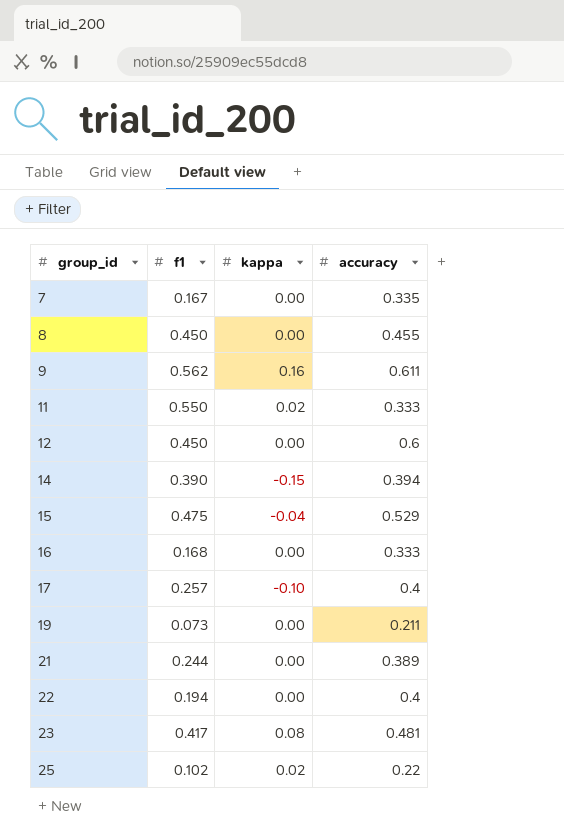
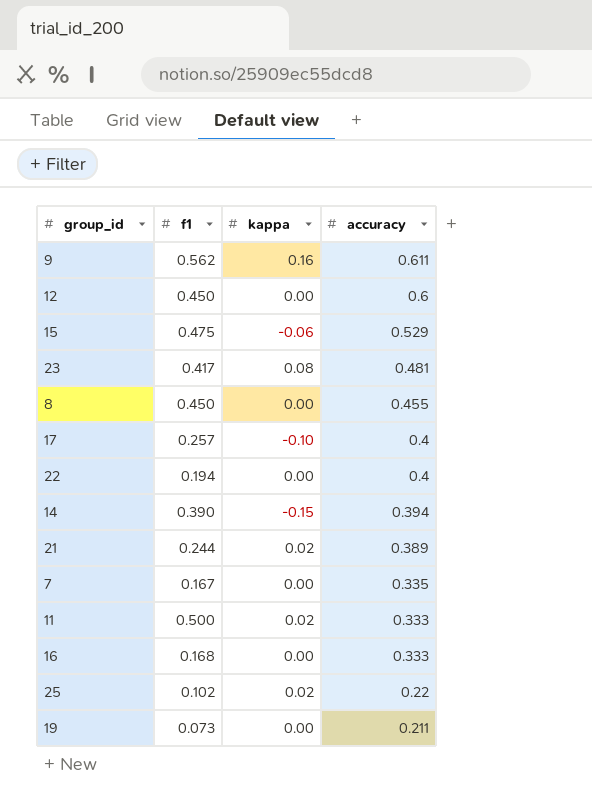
row order: group_id ascending -> accuracy descending
15 | kappa: -0.04 -> -0.06
21 | kappa: 0.00 -> 0.02
11 | f1: 0.550 -> 0.500

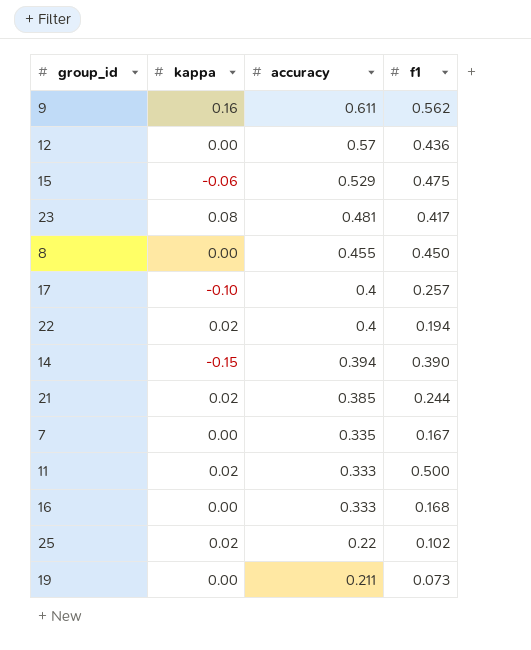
column f1 | position: 2 -> 4
12 | accuracy: 0.6 -> 0.57
12 | f1: 0.450 -> 0.436
22 | kappa: 0.00 -> 0.02
21 | accuracy: 0.389 -> 0.385

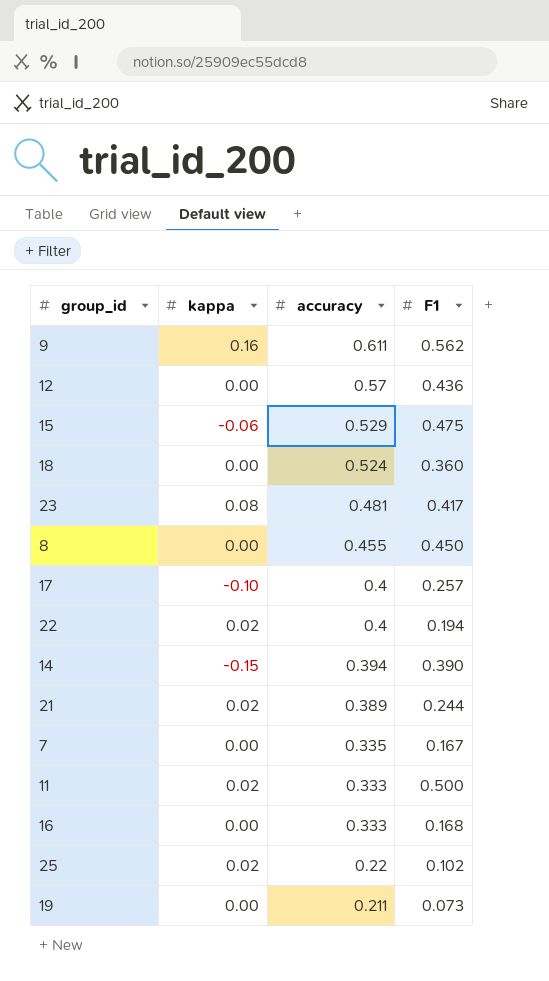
column name: f1 -> F1
row 18: none -> 0.00 | 0.524 | 0.360
21 | accuracy: 0.385 -> 0.389

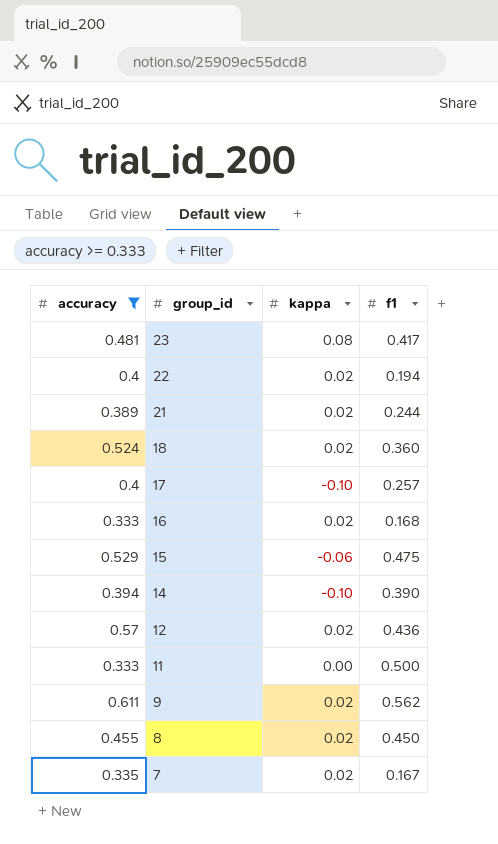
filter: none -> accuracy >= 0.333
row order: accuracy descending -> group_id descending
column accuracy | position: 3 -> 1
column name: F1 -> f1
18 | kappa: 0.00 -> 0.02
16 | kappa: 0.00 -> 0.02
14 | kappa: -0.15 -> -0.10
12 | kappa: 0.00 -> 0.02
11 | kappa: 0.02 -> 0.00
9 | kappa: 0.16 -> 0.02
8 | kappa: 0.00 -> 0.02
7 | kappa: 0.00 -> 0.02

